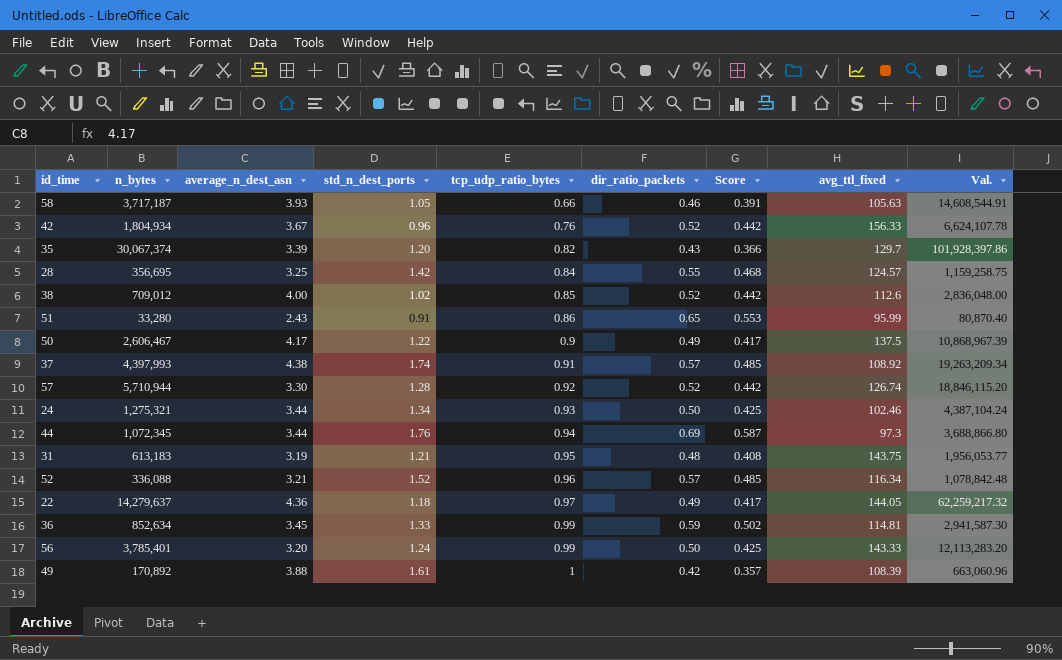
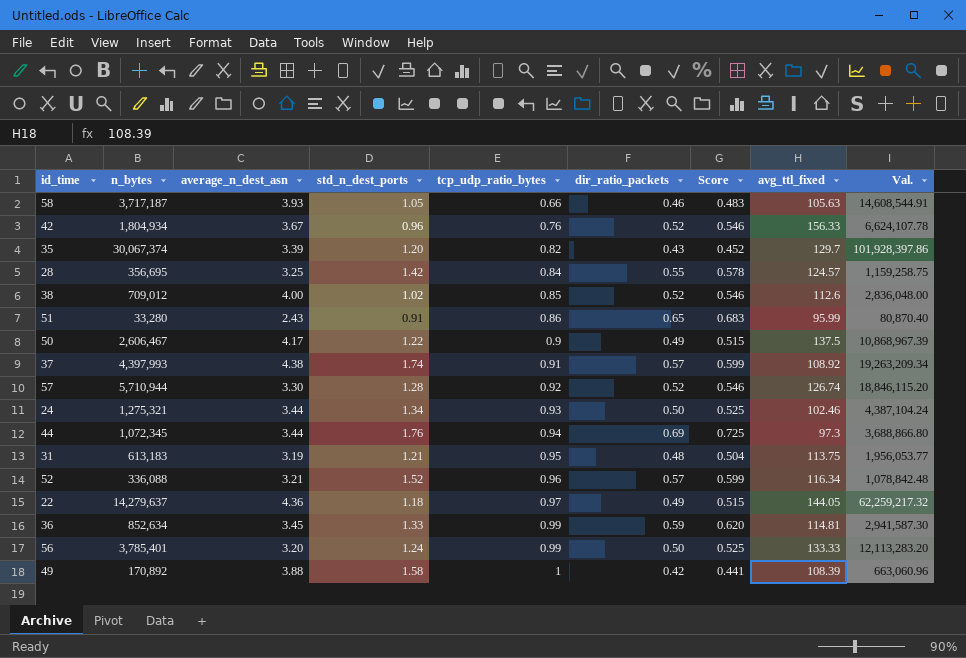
column Score | formula: [dir_ratio_packets] * 0.85 -> [dir_ratio_packets] * 1.05
31 | avg_ttl_fixed: 143.75 -> 113.75
56 | avg_ttl_fixed: 143.33 -> 133.33
49 | std_n_dest_ports: 1.61 -> 1.58

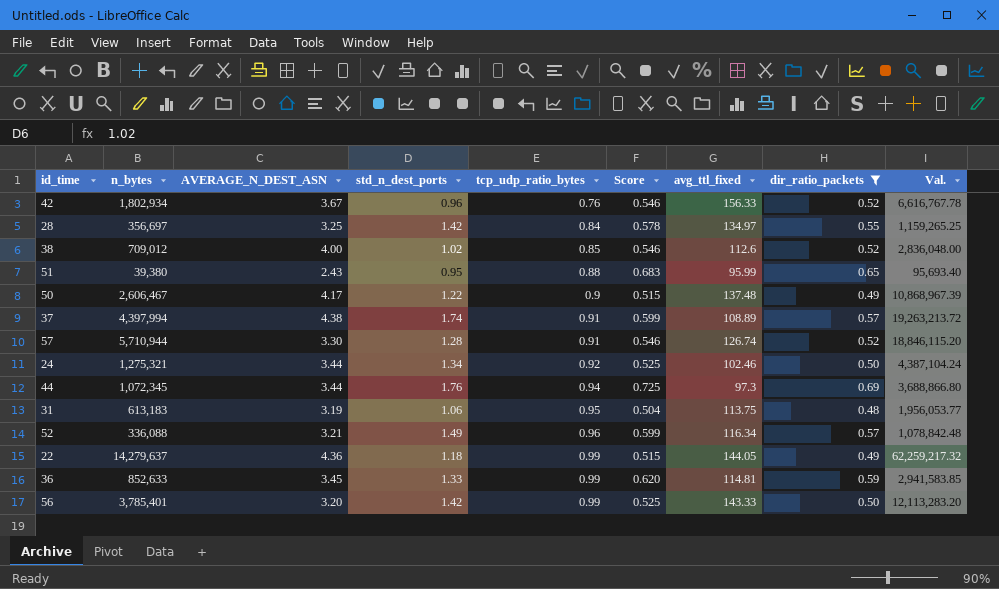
filter: none -> dir_ratio_packets >= 0.48
column name: average_n_dest_asn -> AVERAGE_N_DEST_ASN
column dir_ratio_packets | position: 6 -> 8
42 | n_bytes: 1,804,934 -> 1,802,934
42 | Val.: 6,624,107.78 -> 6,616,767.78
28 | n_bytes: 356,695 -> 356,697
28 | avg_ttl_fixed: 124.57 -> 134.97
28 | Val.: 1,159,258.75 -> 1,159,265.25
51 | n_bytes: 33,280 -> 39,380
51 | std_n_dest_ports: 0.91 -> 0.95
51 | tcp_udp_ratio_bytes: 0.86 -> 0.88
51 | Val.: 80,870.40 -> 95,693.40
50 | avg_ttl_fixed: 137.5 -> 137.48
37 | n_bytes: 4,397,993 -> 4,397,994
37 | avg_ttl_fixed: 108.92 -> 108.89
37 | Val.: 19,263,209.34 -> 19,263,213.72
57 | tcp_udp_ratio_bytes: 0.92 -> 0.91
24 | tcp_udp_ratio_bytes: 0.93 -> 0.92
31 | std_n_dest_ports: 1.21 -> 1.06
52 | std_n_dest_ports: 1.52 -> 1.49
22 | tcp_udp_ratio_bytes: 0.97 -> 0.99
36 | n_bytes: 852,634 -> 852,633
36 | Val.: 2,941,587.30 -> 2,941,583.85
56 | std_n_dest_ports: 1.24 -> 1.42
56 | avg_ttl_fixed: 133.33 -> 143.33

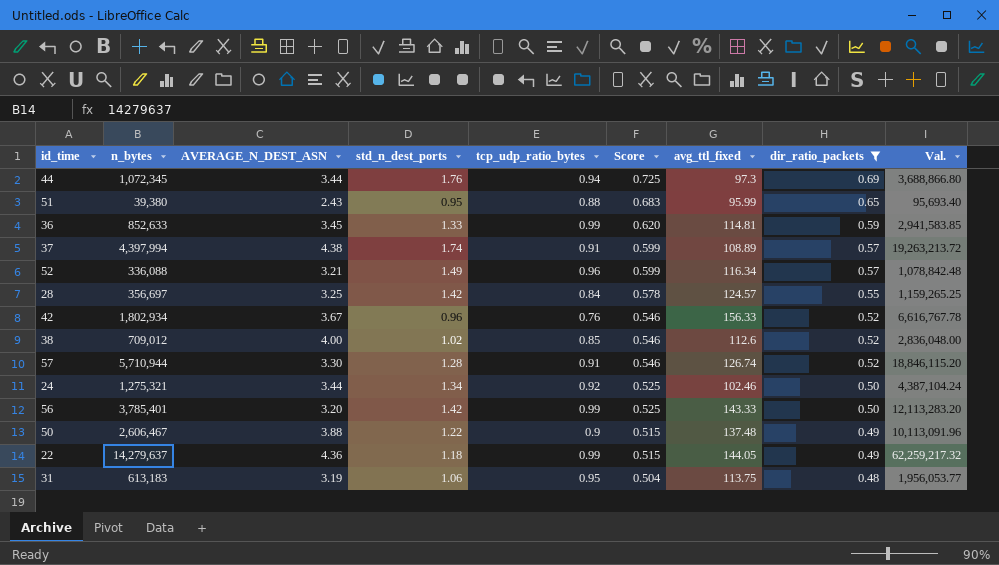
row order: tcp_udp_ratio_bytes ascending -> Score descending
28 | avg_ttl_fixed: 134.97 -> 124.57
50 | AVERAGE_N_DEST_ASN: 4.17 -> 3.88
50 | Val.: 10,868,967.39 -> 10,113,091.96

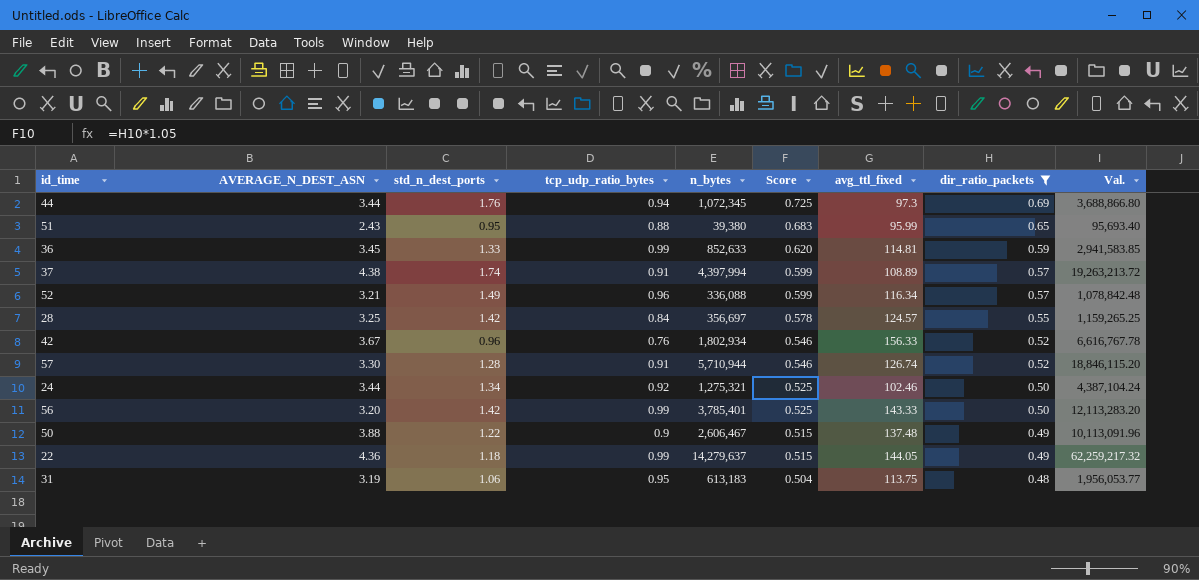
column n_bytes | position: 2 -> 5
row 38: 709,012 | 4.00 | 1.02 | 0.85 | 0.546 | 112.6 | 0.52 | 2,836,048.00 -> none

